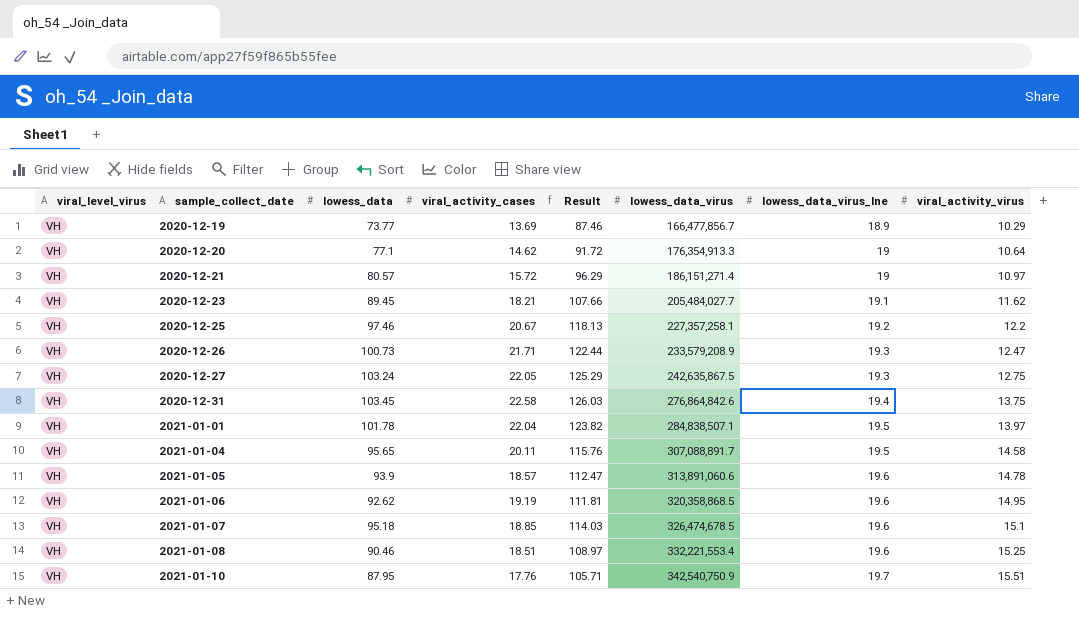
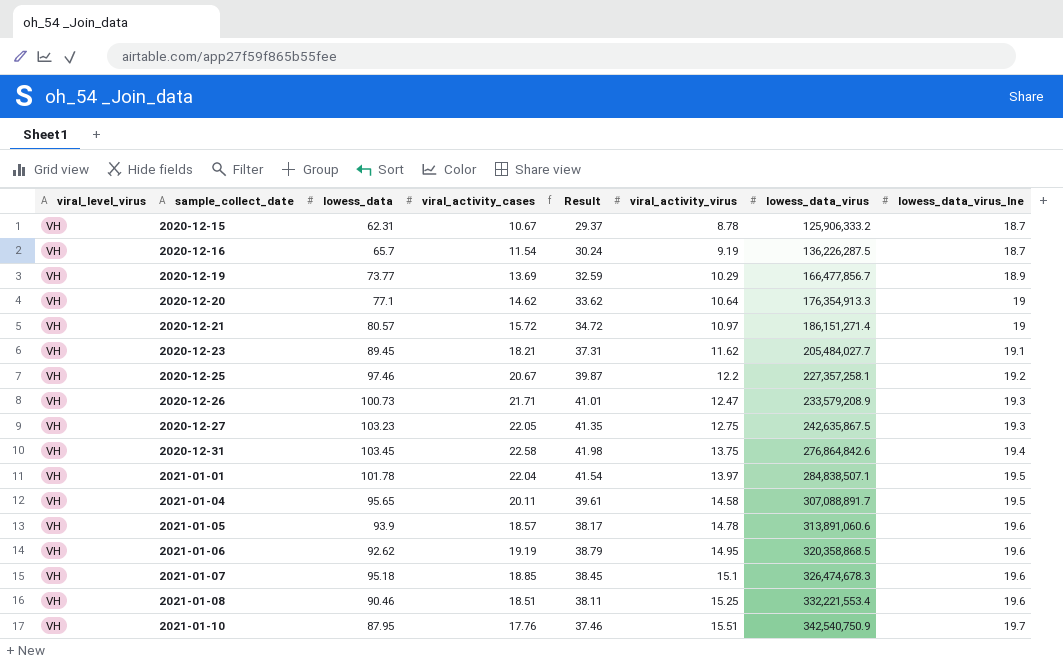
column Result | formula: [lowess_data] + [viral_activity_cases] -> [viral_activity_cases] + [lowess_data_virus_lne]
column viral_activity_virus | position: 8 -> 6
row 2020-12-15: none -> VH | 62.31 | 10.67 | 29.37 | 8.78 | 125,906,333.2 | 18.7
row 2020-12-16: none -> VH | 65.7 | 11.54 | 30.24 | 9.19 | 136,226,287.5 | 18.7
2020-12-27 | lowess_data: 103.24 -> 103.23
2021-01-07 | lowess_data_virus: 326,474,678.5 -> 326,474,678.3

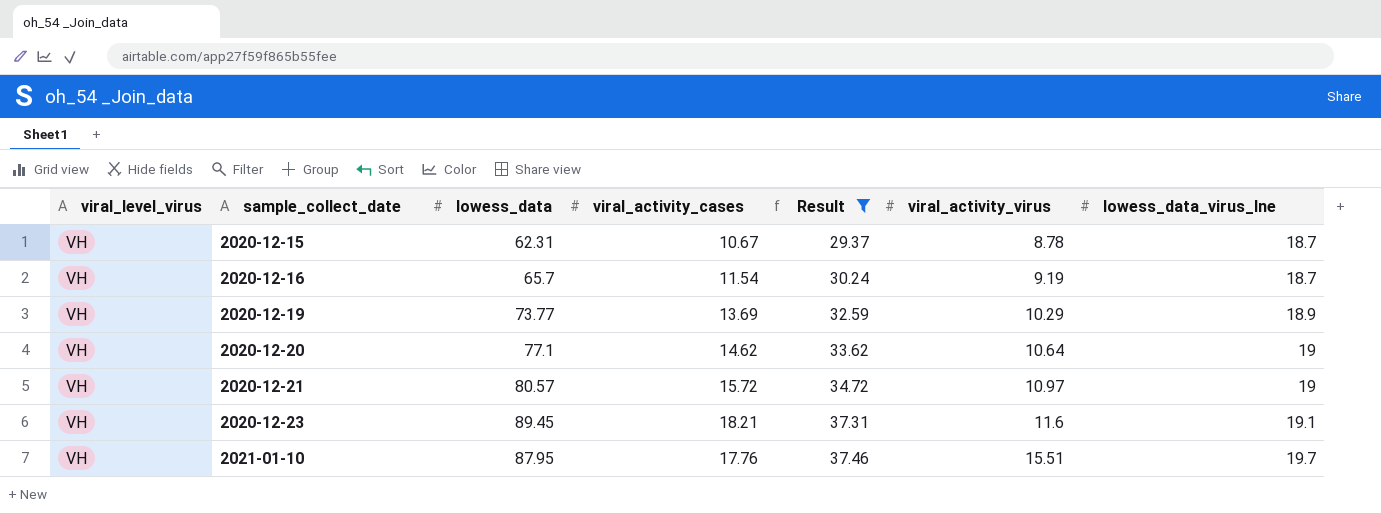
filter: none -> Result <= 37.46
column lowess_data_virus | position: 7 -> none
2020-12-23 | viral_activity_virus: 11.62 -> 11.6

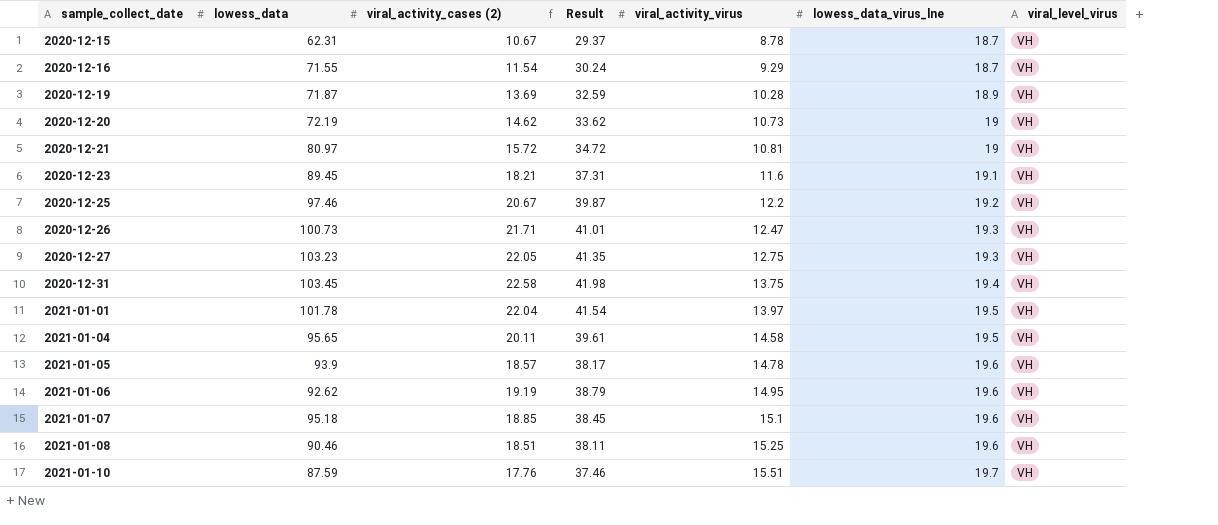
filter: Result <= 37.46 -> none
column name: viral_activity_cases -> viral_activity_cases (2)
column viral_level_virus | position: 1 -> 7
2020-12-16 | lowess_data: 65.7 -> 71.55
2020-12-16 | viral_activity_virus: 9.19 -> 9.29
2020-12-19 | lowess_data: 73.77 -> 71.87
2020-12-19 | viral_activity_virus: 10.29 -> 10.28
2020-12-20 | lowess_data: 77.1 -> 72.19
2020-12-20 | viral_activity_virus: 10.64 -> 10.73
2020-12-21 | lowess_data: 80.57 -> 80.97
2020-12-21 | viral_activity_virus: 10.97 -> 10.81
2021-01-10 | lowess_data: 87.95 -> 87.59

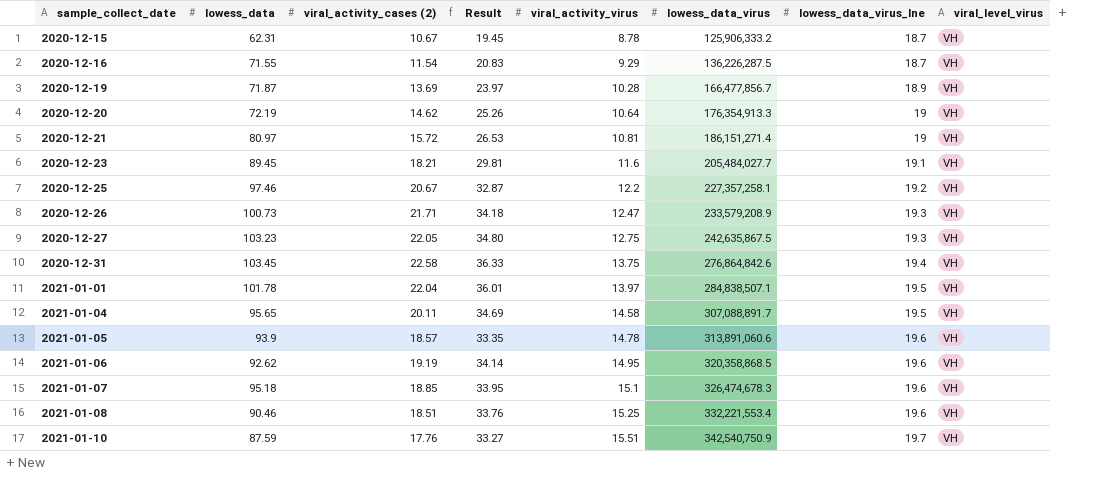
column Result | formula: [viral_activity_cases (2)] + [lowess_data_virus_lne] -> [viral_activity_cases (2)] + [viral_activity_virus]
column lowess_data_virus | position: none -> 6
2020-12-20 | viral_activity_virus: 10.73 -> 10.64

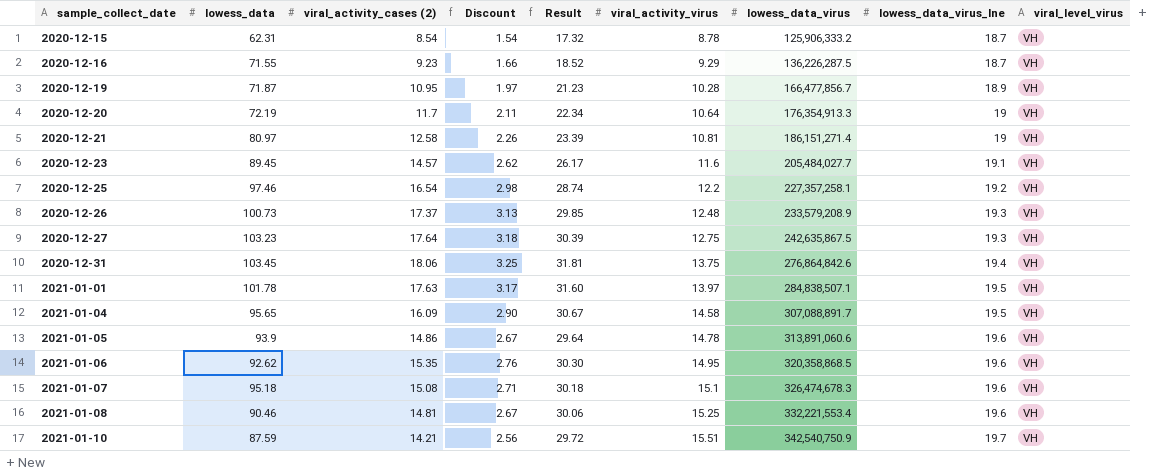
column Discount | formula: none -> [viral_activity_cases (2)] * 0.18
2020-12-15 | viral_activity_cases (2): 10.67 -> 8.54
2020-12-15 | Result: 19.45 -> 17.32
2020-12-16 | viral_activity_cases (2): 11.54 -> 9.23
2020-12-16 | Result: 20.83 -> 18.52
2020-12-19 | viral_activity_cases (2): 13.69 -> 10.95
2020-12-19 | Result: 23.97 -> 21.23
2020-12-20 | viral_activity_cases (2): 14.62 -> 11.7
2020-12-20 | Result: 25.26 -> 22.34
2020-12-21 | viral_activity_cases (2): 15.72 -> 12.58
2020-12-21 | Result: 26.53 -> 23.39
2020-12-23 | viral_activity_cases (2): 18.21 -> 14.57
2020-12-23 | Result: 29.81 -> 26.17
2020-12-25 | viral_activity_cases (2): 20.67 -> 16.54
2020-12-25 | Result: 32.87 -> 28.74
2020-12-26 | viral_activity_cases (2): 21.71 -> 17.37
2020-12-26 | Result: 34.18 -> 29.85
2020-12-26 | viral_activity_virus: 12.47 -> 12.48
2020-12-27 | viral_activity_cases (2): 22.05 -> 17.64
2020-12-27 | Result: 34.80 -> 30.39
2020-12-31 | viral_activity_cases (2): 22.58 -> 18.06
2020-12-31 | Result: 36.33 -> 31.81
2021-01-01 | viral_activity_cases (2): 22.04 -> 17.63
2021-01-01 | Result: 36.01 -> 31.60
2021-01-04 | viral_activity_cases (2): 20.11 -> 16.09
2021-01-04 | Result: 34.69 -> 30.67
2021-01-05 | viral_activity_cases (2): 18.57 -> 14.86
2021-01-05 | Result: 33.35 -> 29.64
2021-01-06 | viral_activity_cases (2): 19.19 -> 15.35
2021-01-06 | Result: 34.14 -> 30.30
2021-01-07 | viral_activity_cases (2): 18.85 -> 15.08
2021-01-07 | Result: 33.95 -> 30.18
2021-01-08 | viral_activity_cases (2): 18.51 -> 14.81
2021-01-08 | Result: 33.76 -> 30.06
2021-01-10 | viral_activity_cases (2): 17.76 -> 14.21
2021-01-10 | Result: 33.27 -> 29.72

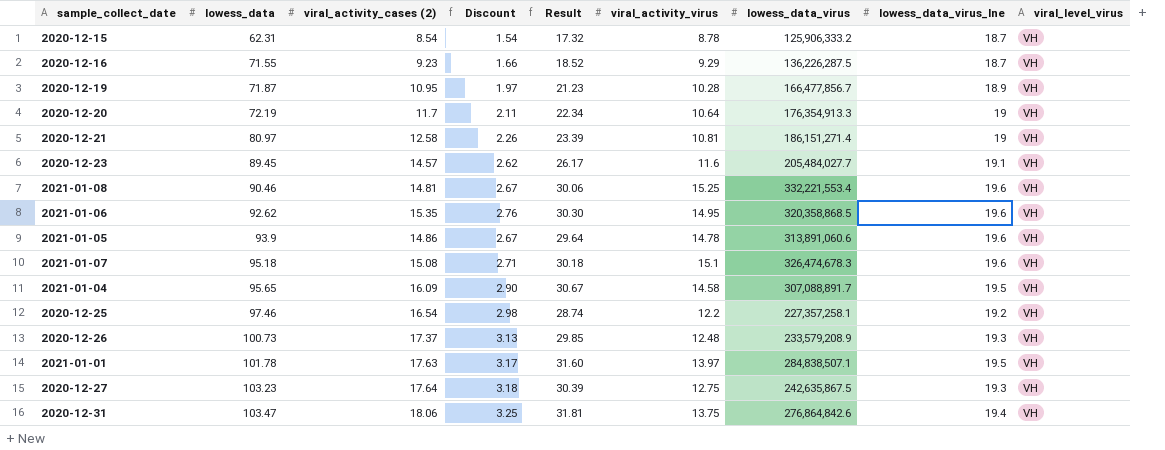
row order: sample_collect_date ascending -> lowess_data ascending
row 2021-01-10: 87.59 | 14.21 | 2.56 | 29.72 | 15.51 | 342,540,750.9 | 19.7 | VH -> none
2020-12-31 | lowess_data: 103.45 -> 103.47

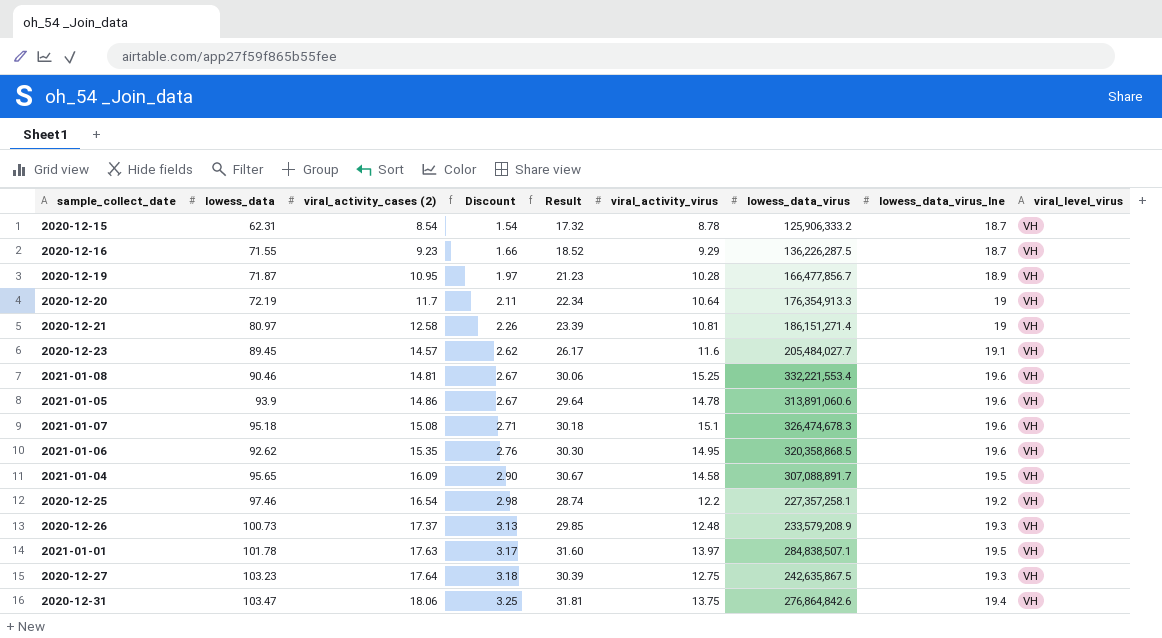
row order: lowess_data ascending -> viral_activity_cases (2) ascending

